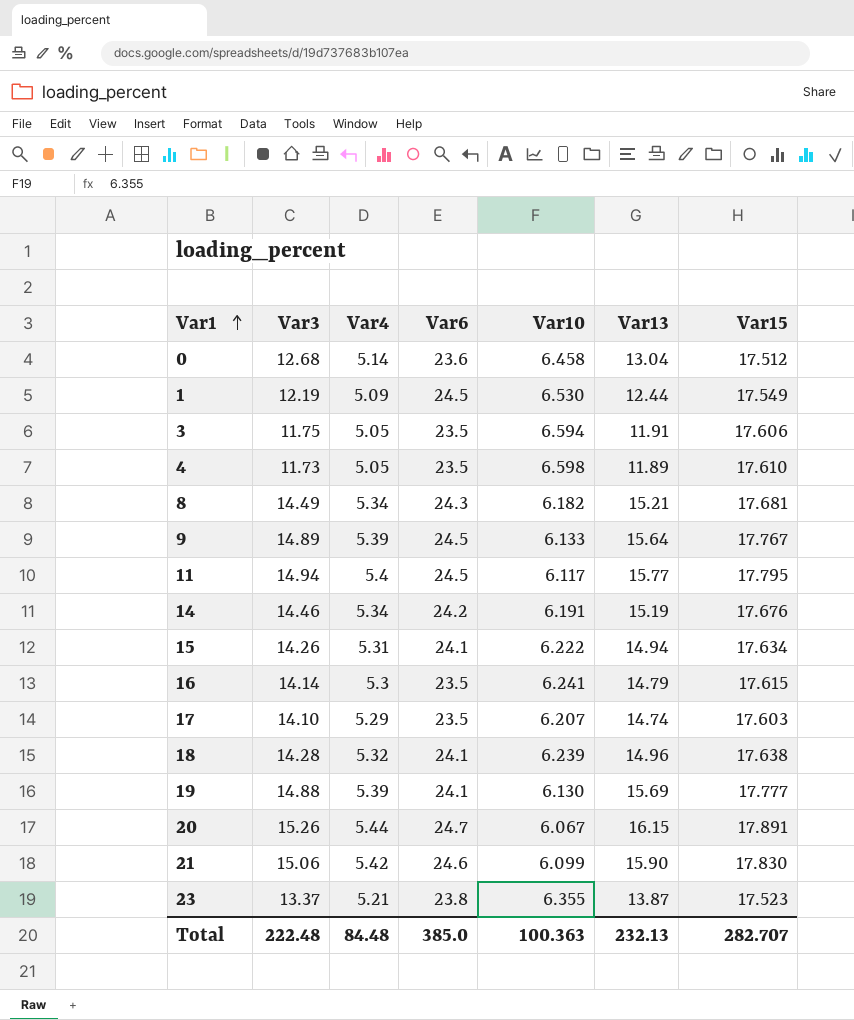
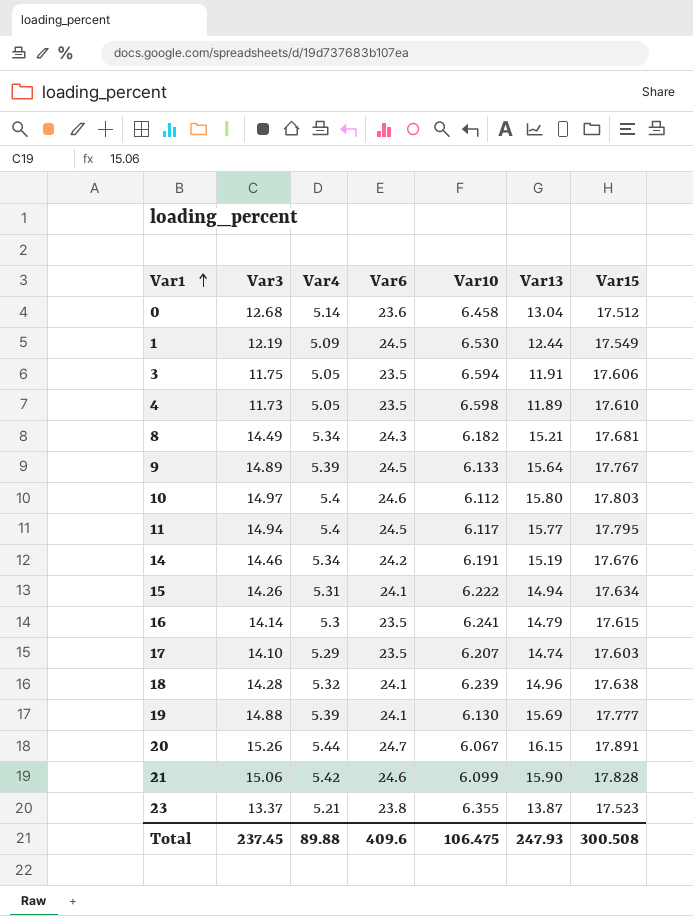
row 10: none -> 14.97 | 5.4 | 24.6 | 6.112 | 15.80 | 17.803
21 | Var15: 17.830 -> 17.828
Total | Var3: 222.48 -> 237.45
Total | Var4: 84.48 -> 89.88
Total | Var6: 385.0 -> 409.6
Total | Var10: 100.363 -> 106.475
Total | Var13: 232.13 -> 247.93
Total | Var15: 282.707 -> 300.508

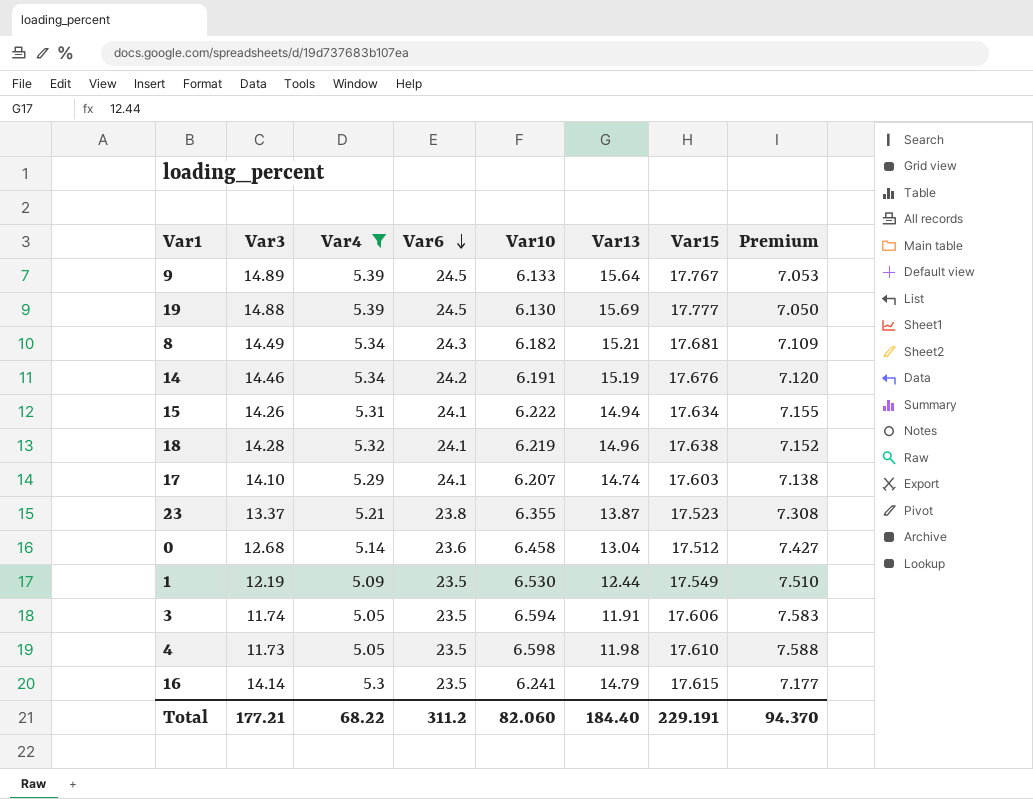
filter: none -> Var4 <= 5.39
row order: Var1 ascending -> Var6 descending
column Premium | formula: none -> [Var10] * 1.15
19 | Var6: 24.1 -> 24.5
18 | Var10: 6.239 -> 6.219
17 | Var6: 23.5 -> 24.1
1 | Var6: 24.5 -> 23.5
3 | Var3: 11.75 -> 11.74
4 | Var13: 11.89 -> 11.98
Total | Var3: 237.45 -> 177.21
Total | Var4: 89.88 -> 68.22
Total | Var6: 409.6 -> 311.2
Total | Var10: 106.475 -> 82.060
Total | Var13: 247.93 -> 184.40
Total | Var15: 300.508 -> 229.191

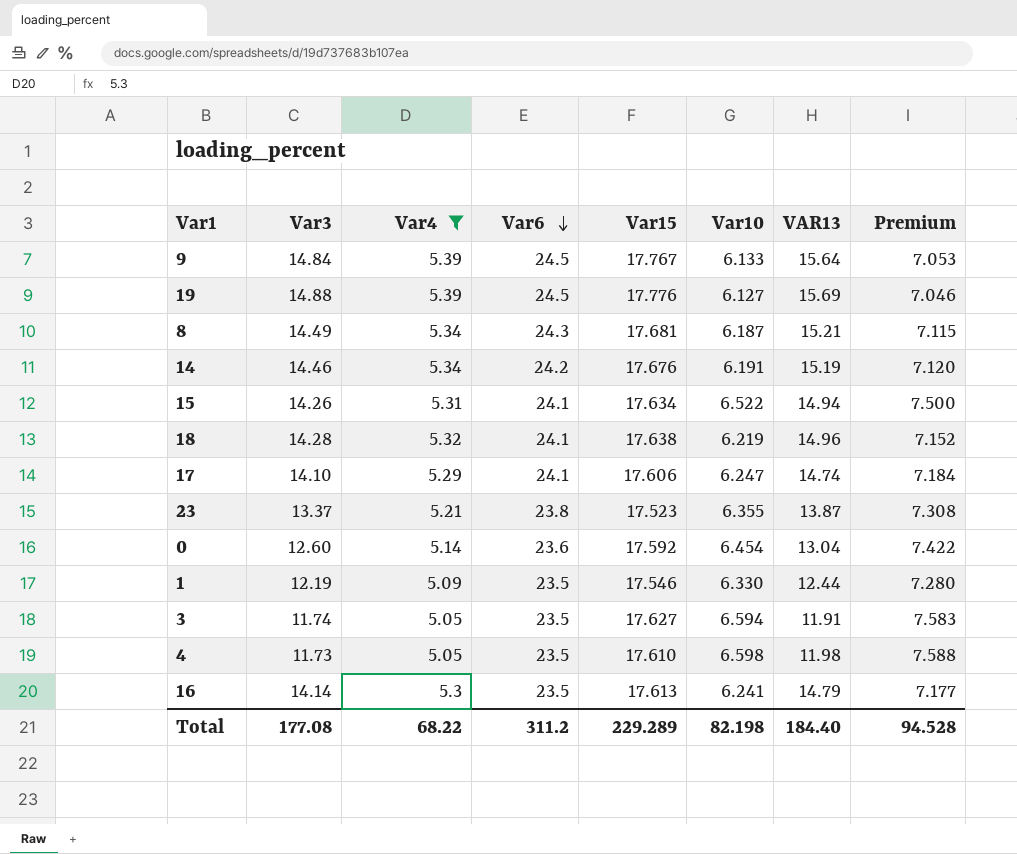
column Var15 | position: 7 -> 5
column name: Var13 -> VAR13
9 | Var3: 14.89 -> 14.84
19 | Var15: 17.777 -> 17.776
19 | Var10: 6.130 -> 6.127
19 | Premium: 7.050 -> 7.046
8 | Var10: 6.182 -> 6.187
8 | Premium: 7.109 -> 7.115
15 | Var10: 6.222 -> 6.522
15 | Premium: 7.155 -> 7.500
17 | Var15: 17.603 -> 17.606
17 | Var10: 6.207 -> 6.247
17 | Premium: 7.138 -> 7.184
0 | Var3: 12.68 -> 12.60
0 | Var15: 17.512 -> 17.592
0 | Var10: 6.458 -> 6.454
0 | Premium: 7.427 -> 7.422
1 | Var15: 17.549 -> 17.546
1 | Var10: 6.530 -> 6.330
1 | Premium: 7.510 -> 7.280
3 | Var15: 17.606 -> 17.627
16 | Var15: 17.615 -> 17.613
Total | Var3: 177.21 -> 177.08
Total | Var15: 229.191 -> 229.289
Total | Var10: 82.060 -> 82.198
Total | Premium: 94.370 -> 94.528

